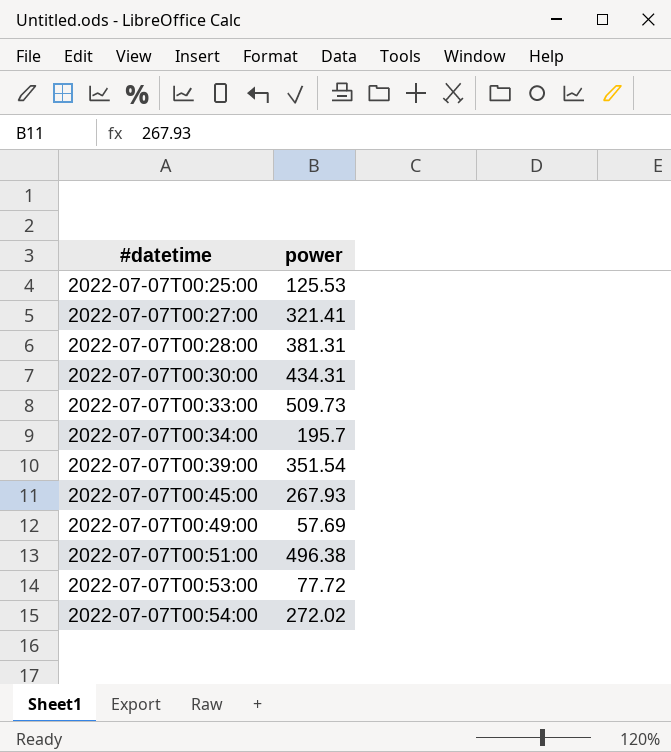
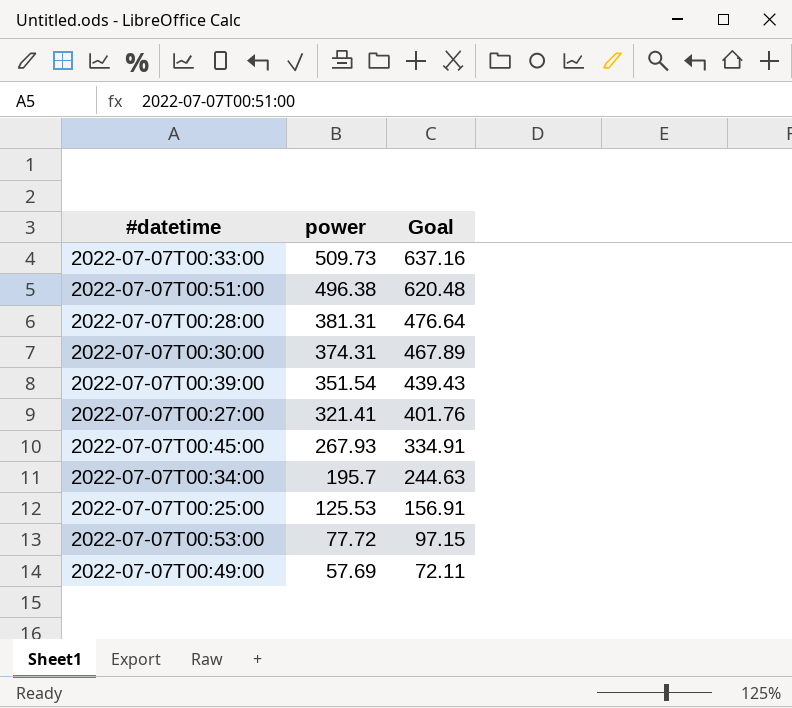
row order: #datetime ascending -> power descending
column Goal | formula: none -> [power] * 1.25
row 2022-07-07T00:54:00: 272.02 -> none
2022-07-07T00:30:00 | power: 434.31 -> 374.31

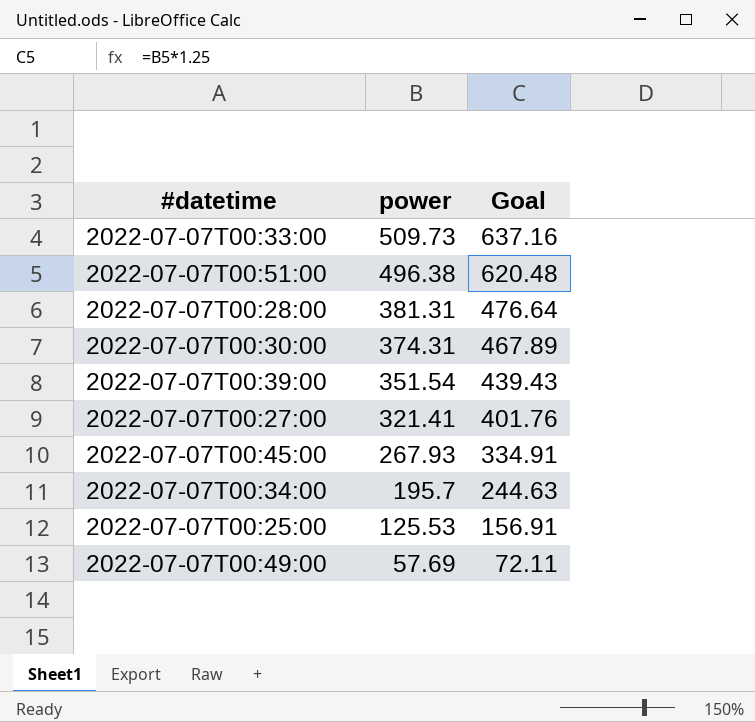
row 2022-07-07T00:53:00: 77.72 | 97.15 -> none

